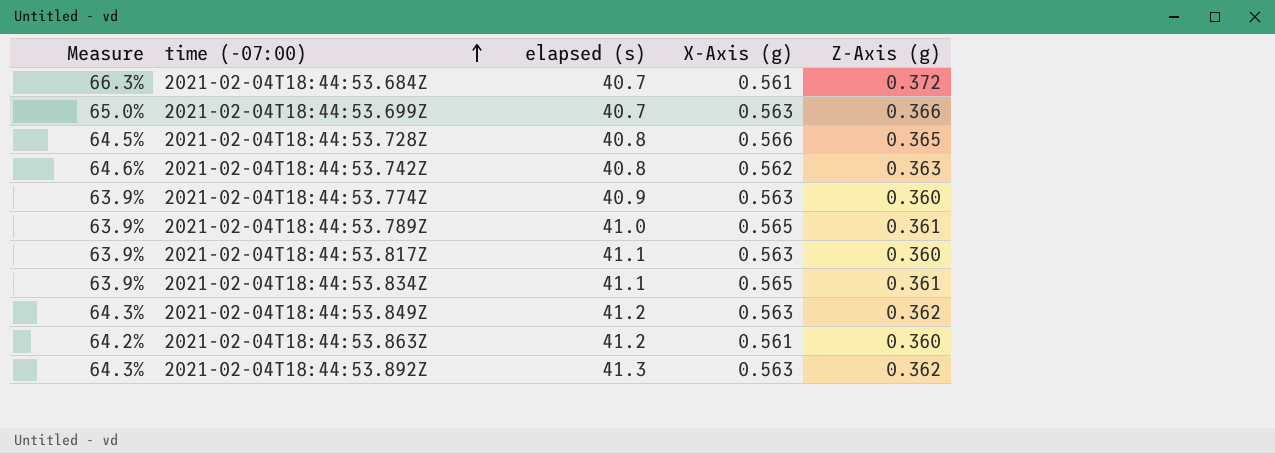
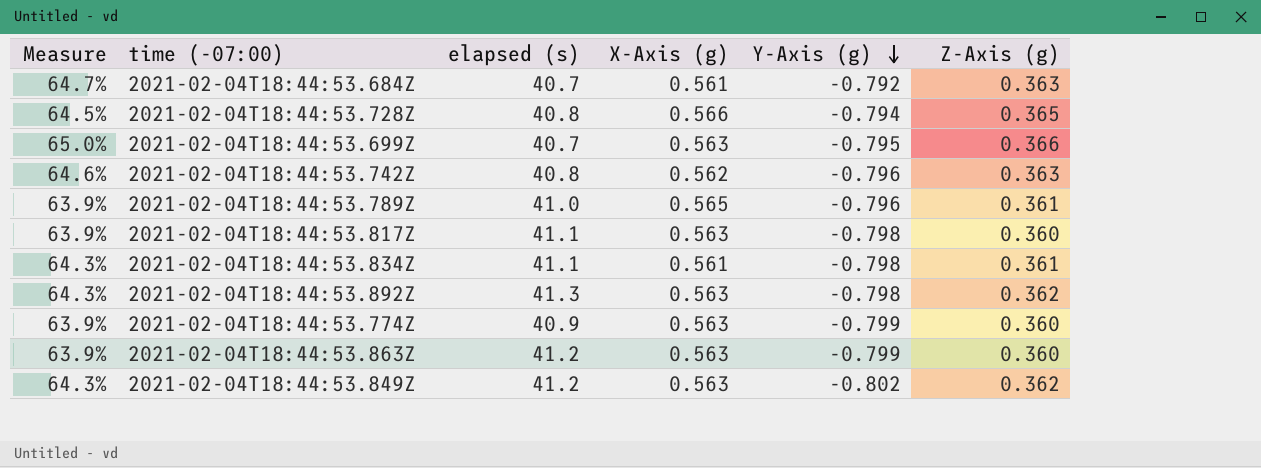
row order: time (-07:00) ascending -> Y-Axis (g) descending
column Y-Axis (g) | position: none -> 5
2021-02-04T18:44:53.684Z | Measure: 66.3% -> 64.7%
2021-02-04T18:44:53.684Z | Z-Axis (g): 0.372 -> 0.363
2021-02-04T18:44:53.834Z | Measure: 63.9% -> 64.3%
2021-02-04T18:44:53.834Z | X-Axis (g): 0.565 -> 0.561
2021-02-04T18:44:53.863Z | Measure: 64.2% -> 63.9%
2021-02-04T18:44:53.863Z | X-Axis (g): 0.561 -> 0.563

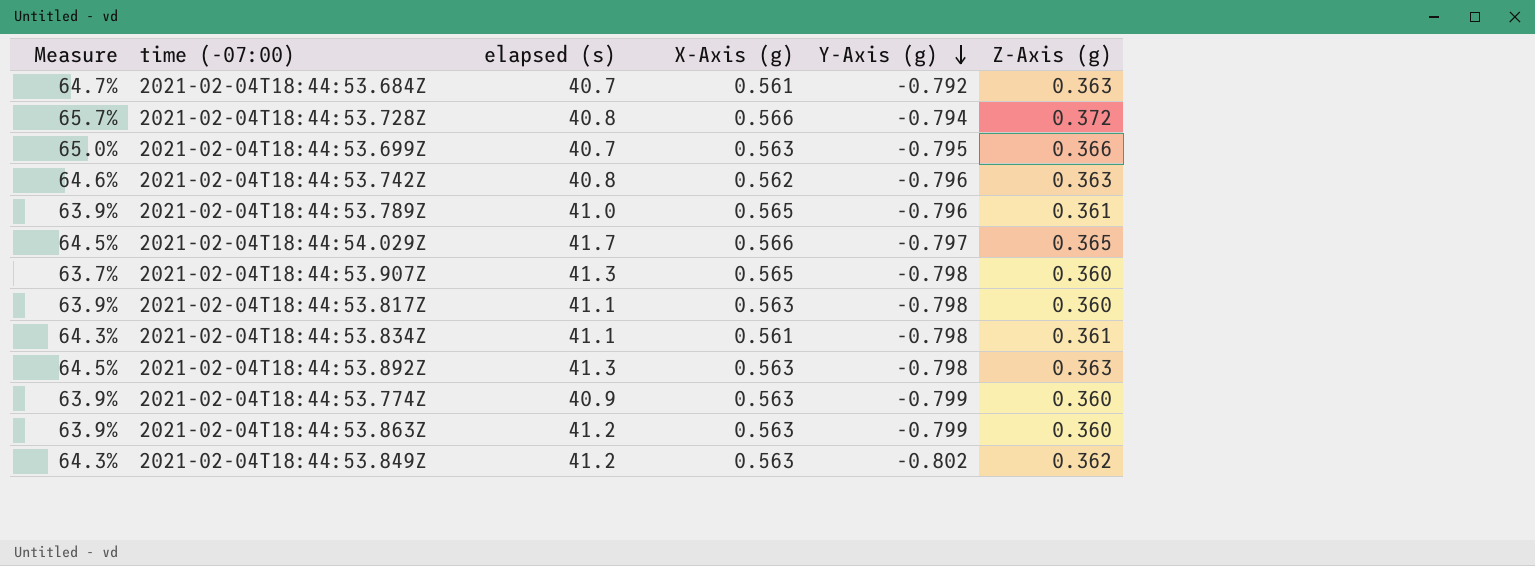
2021-02-04T18:44:53.728Z | Measure: 64.5% -> 65.7%
2021-02-04T18:44:53.728Z | Z-Axis (g): 0.365 -> 0.372
row 2021-02-04T18:44:54.029Z: none -> 64.5% | 41.7 | 0.566 | -0.797 | 0.365
row 2021-02-04T18:44:53.907Z: none -> 63.7% | 41.3 | 0.565 | -0.798 | 0.360
2021-02-04T18:44:53.892Z | Measure: 64.3% -> 64.5%
2021-02-04T18:44:53.892Z | Z-Axis (g): 0.362 -> 0.363

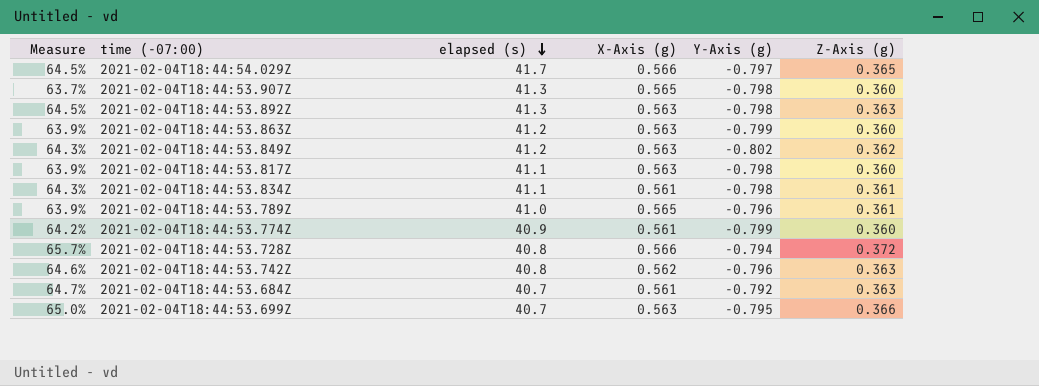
row order: Y-Axis (g) descending -> elapsed (s) descending
2021-02-04T18:44:53.774Z | Measure: 63.9% -> 64.2%
2021-02-04T18:44:53.774Z | X-Axis (g): 0.563 -> 0.561

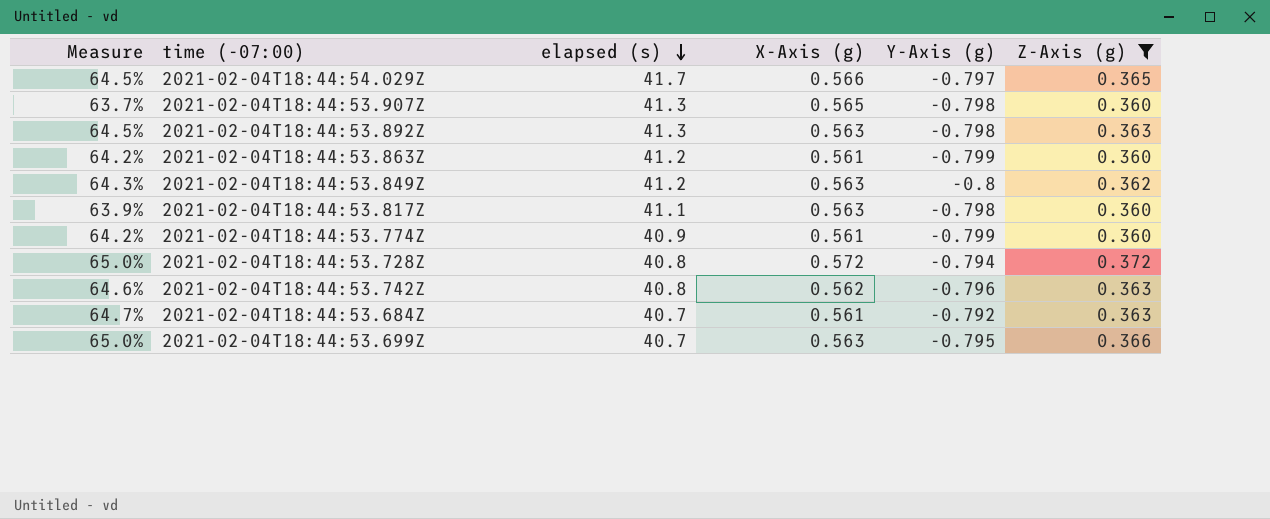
filter: none -> Z-Axis (g) != 0.361
2021-02-04T18:44:53.863Z | Measure: 63.9% -> 64.2%
2021-02-04T18:44:53.863Z | X-Axis (g): 0.563 -> 0.561
2021-02-04T18:44:53.849Z | Y-Axis (g): -0.802 -> -0.8
2021-02-04T18:44:53.728Z | Measure: 65.7% -> 65.0%
2021-02-04T18:44:53.728Z | X-Axis (g): 0.566 -> 0.572

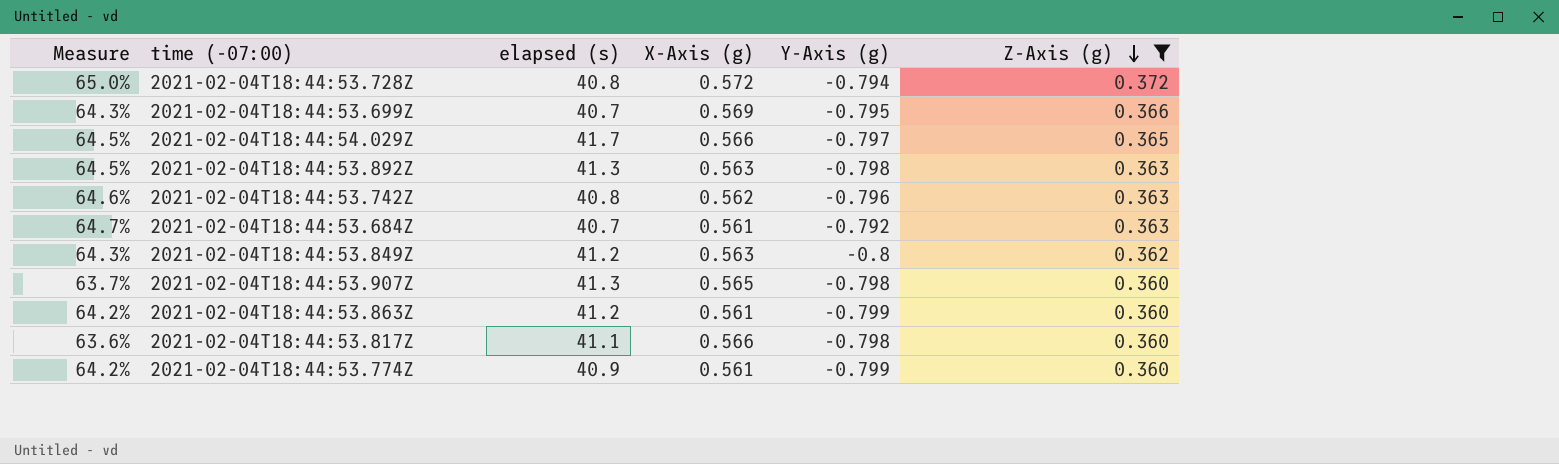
row order: elapsed (s) descending -> Z-Axis (g) descending
2021-02-04T18:44:53.699Z | Measure: 65.0% -> 64.3%
2021-02-04T18:44:53.699Z | X-Axis (g): 0.563 -> 0.569
2021-02-04T18:44:53.817Z | Measure: 63.9% -> 63.6%
2021-02-04T18:44:53.817Z | X-Axis (g): 0.563 -> 0.566

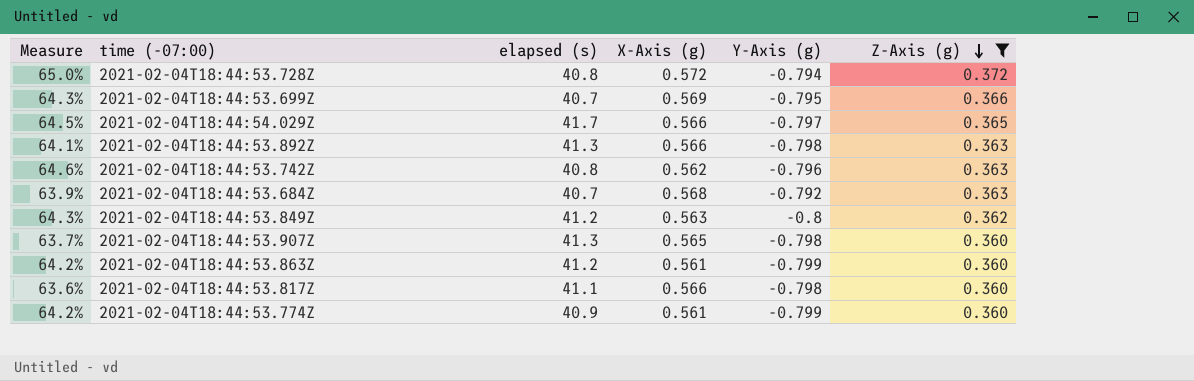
2021-02-04T18:44:53.892Z | Measure: 64.5% -> 64.1%
2021-02-04T18:44:53.892Z | X-Axis (g): 0.563 -> 0.566
2021-02-04T18:44:53.684Z | Measure: 64.7% -> 63.9%
2021-02-04T18:44:53.684Z | X-Axis (g): 0.561 -> 0.568

